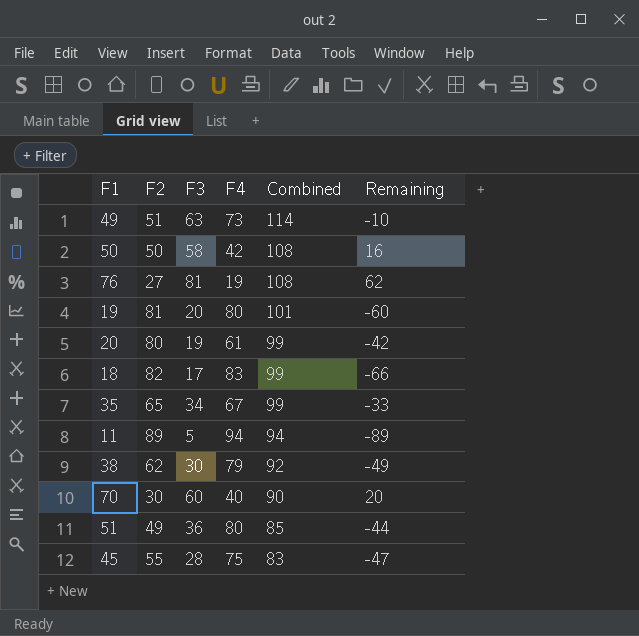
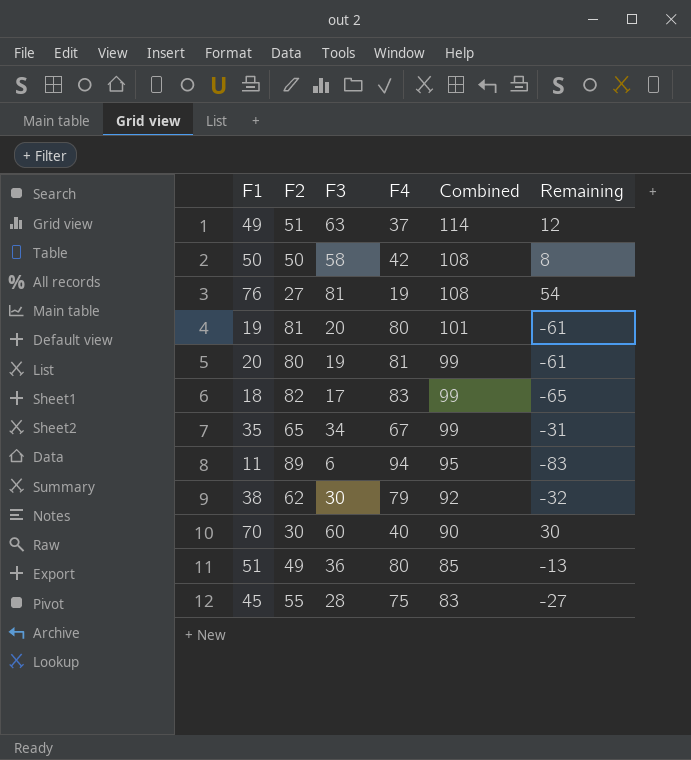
column Remaining | formula: [F3] - [F4] -> [F3] - [F2]
49 | F4: 73 -> 37
20 | F4: 61 -> 81
11 | F3: 5 -> 6
11 | Combined: 94 -> 95

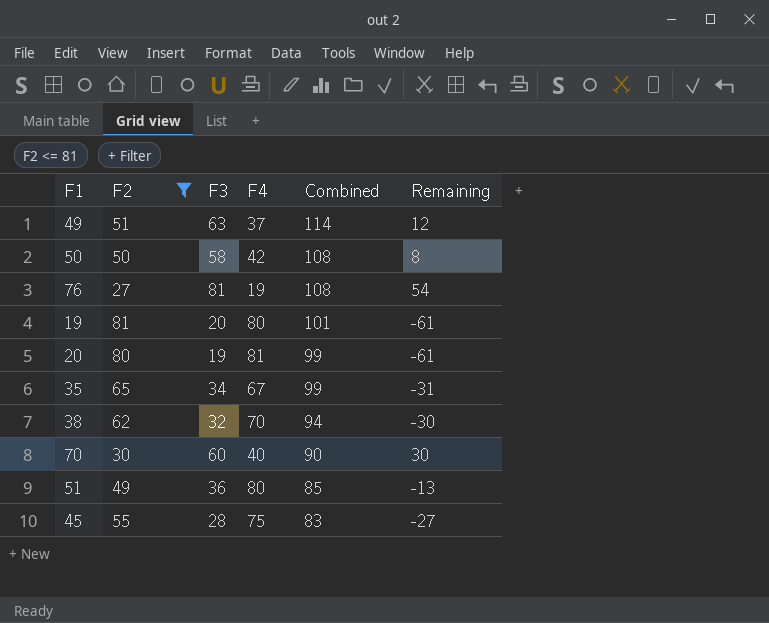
filter: none -> F2 <= 81
38 | F3: 30 -> 32
38 | F4: 79 -> 70
38 | Combined: 92 -> 94
38 | Remaining: -32 -> -30

